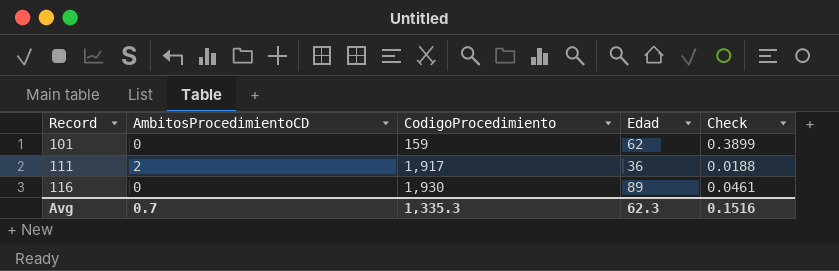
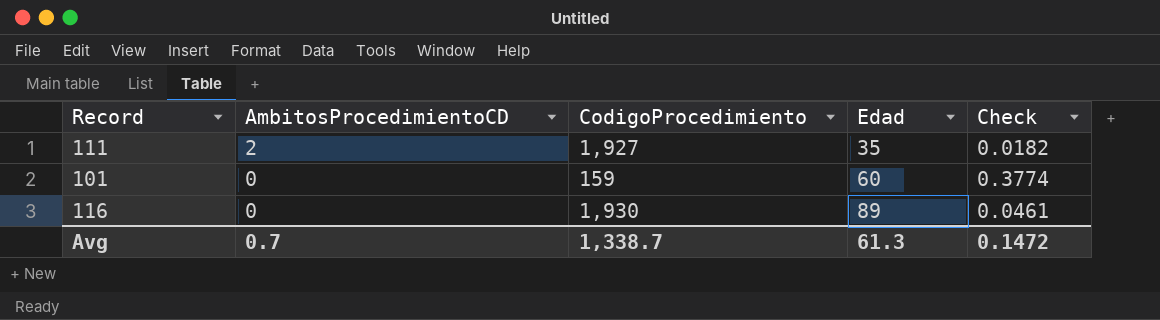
row order: Record ascending -> AmbitosProcedimientoCD descending
111 | CodigoProcedimiento: 1,917 -> 1,927
111 | Edad: 36 -> 35
111 | Check: 0.0188 -> 0.0182
101 | Edad: 62 -> 60
101 | Check: 0.3899 -> 0.3774
Avg | CodigoProcedimiento: 1,335.3 -> 1,338.7
Avg | Edad: 62.3 -> 61.3
Avg | Check: 0.1516 -> 0.1472

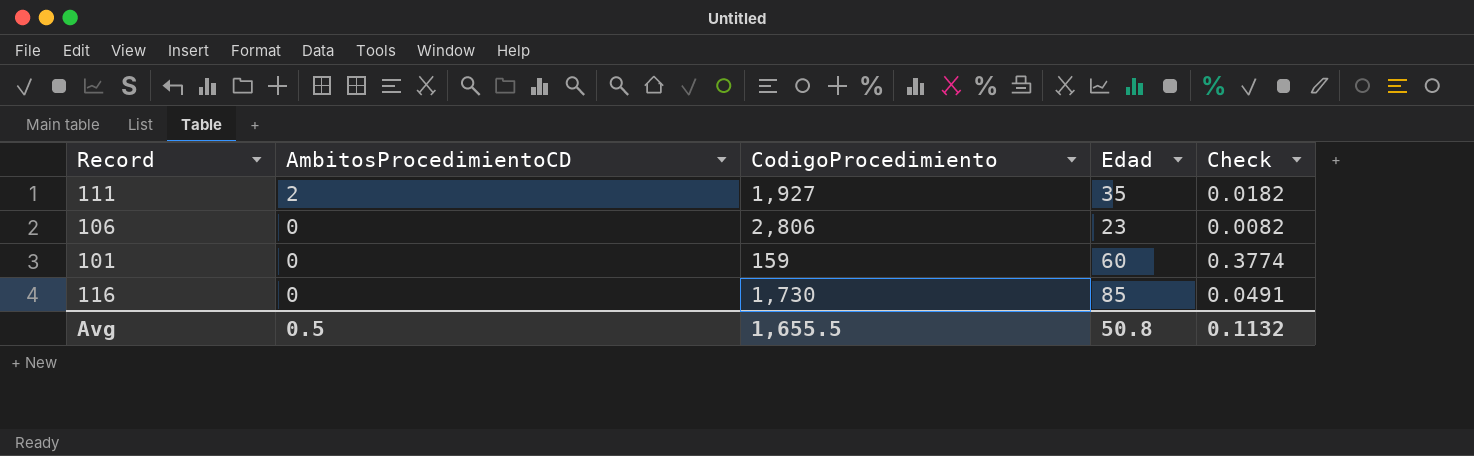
row 106: none -> 0 | 2,806 | 23 | 0.0082
116 | CodigoProcedimiento: 1,930 -> 1,730
116 | Edad: 89 -> 85
116 | Check: 0.0461 -> 0.0491
Avg | AmbitosProcedimientoCD: 0.7 -> 0.5
Avg | CodigoProcedimiento: 1,338.7 -> 1,655.5
Avg | Edad: 61.3 -> 50.8
Avg | Check: 0.1472 -> 0.1132

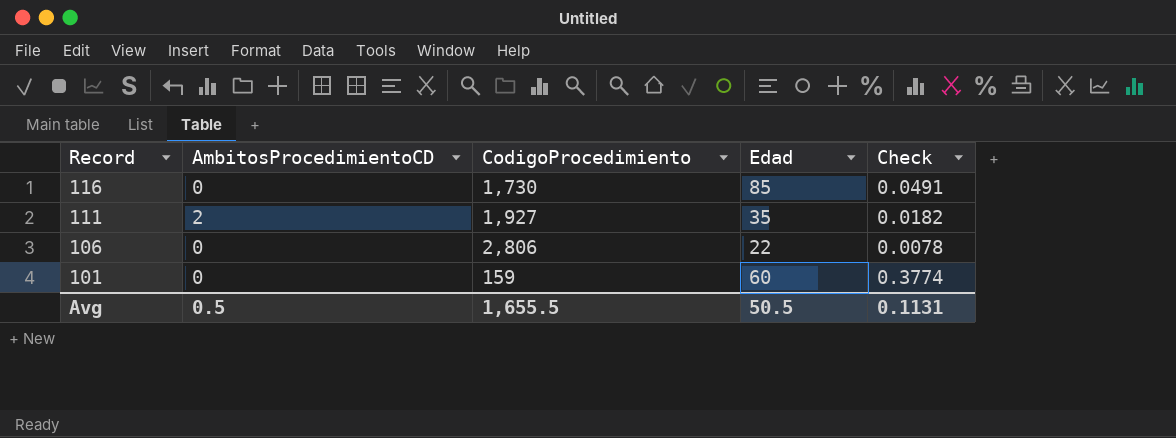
row order: AmbitosProcedimientoCD descending -> Record descending
106 | Edad: 23 -> 22
106 | Check: 0.0082 -> 0.0078
Avg | Edad: 50.8 -> 50.5
Avg | Check: 0.1132 -> 0.1131

